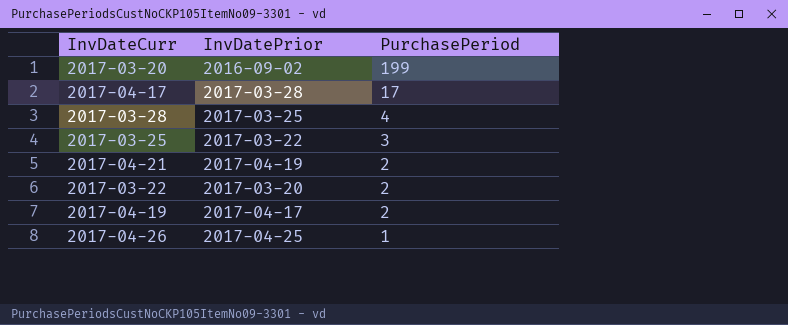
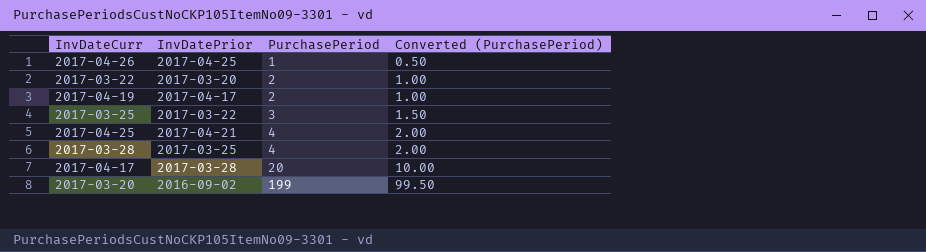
row order: PurchasePeriod descending -> PurchasePeriod ascending
column Converted (PurchasePeriod) | formula: none -> [PurchasePeriod] * 0.5
row 2017-04-21: 2017-04-19 | 2 -> none
row 2017-04-25: none -> 2017-04-21 | 4 | 2.00
2017-04-17 | PurchasePeriod: 17 -> 20

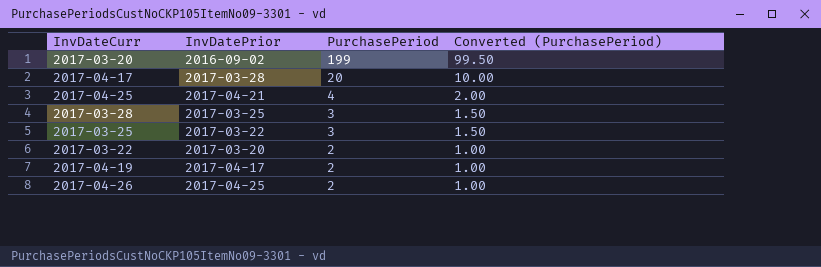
row order: PurchasePeriod ascending -> PurchasePeriod descending
2017-03-28 | PurchasePeriod: 4 -> 3
2017-03-28 | Converted (PurchasePeriod): 2.00 -> 1.50
2017-04-26 | PurchasePeriod: 1 -> 2
2017-04-26 | Converted (PurchasePeriod): 0.50 -> 1.00

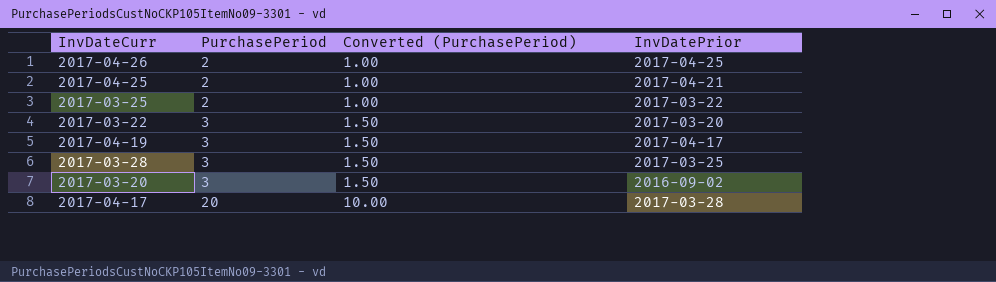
row order: PurchasePeriod descending -> PurchasePeriod ascending
column InvDatePrior | position: 2 -> 4
2017-04-25 | PurchasePeriod: 4 -> 2
2017-04-25 | Converted (PurchasePeriod): 2.00 -> 1.00
2017-03-25 | PurchasePeriod: 3 -> 2
2017-03-25 | Converted (PurchasePeriod): 1.50 -> 1.00
2017-03-22 | PurchasePeriod: 2 -> 3
2017-03-22 | Converted (PurchasePeriod): 1.00 -> 1.50
2017-04-19 | PurchasePeriod: 2 -> 3
2017-04-19 | Converted (PurchasePeriod): 1.00 -> 1.50
2017-03-20 | PurchasePeriod: 199 -> 3
2017-03-20 | Converted (PurchasePeriod): 99.50 -> 1.50

